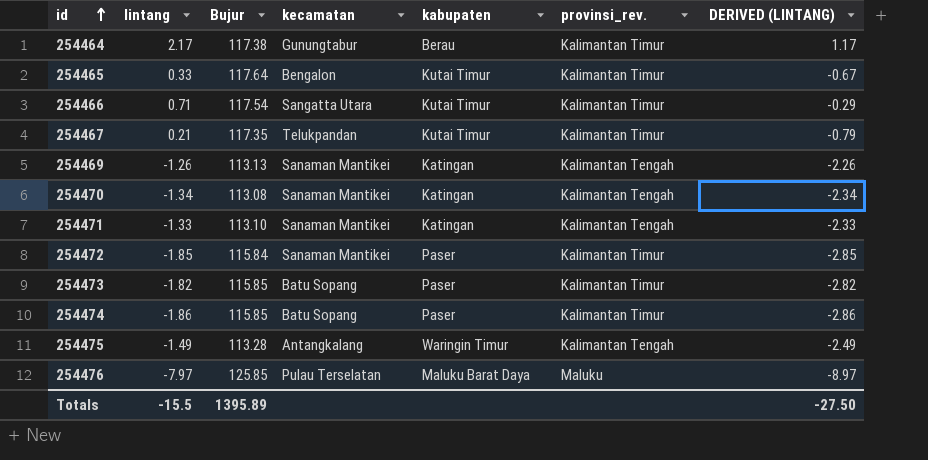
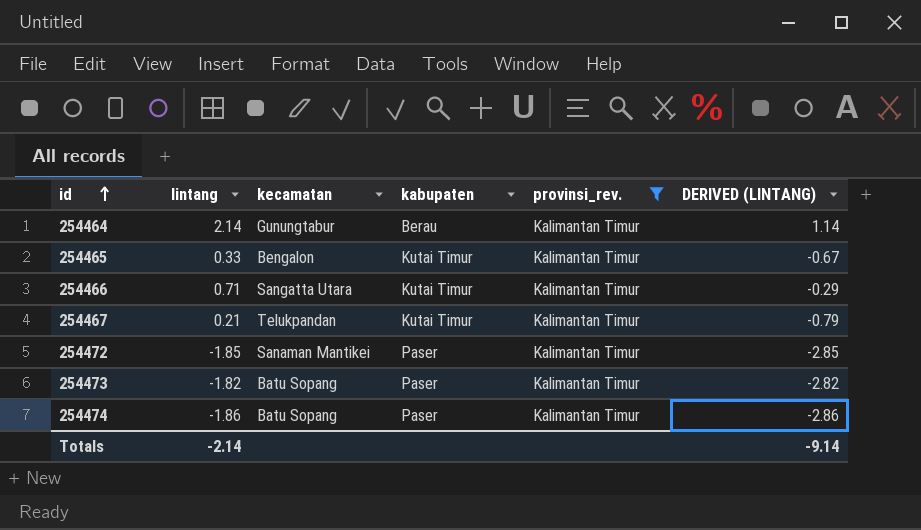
filter: none -> provinsi_rev. = Kalimantan Timur
column Bujur | position: 3 -> none
254464 | lintang: 2.17 -> 2.14
254464 | DERIVED (LINTANG): 1.17 -> 1.14
Totals | lintang: -15.5 -> -2.14
Totals | DERIVED (LINTANG): -27.50 -> -9.14

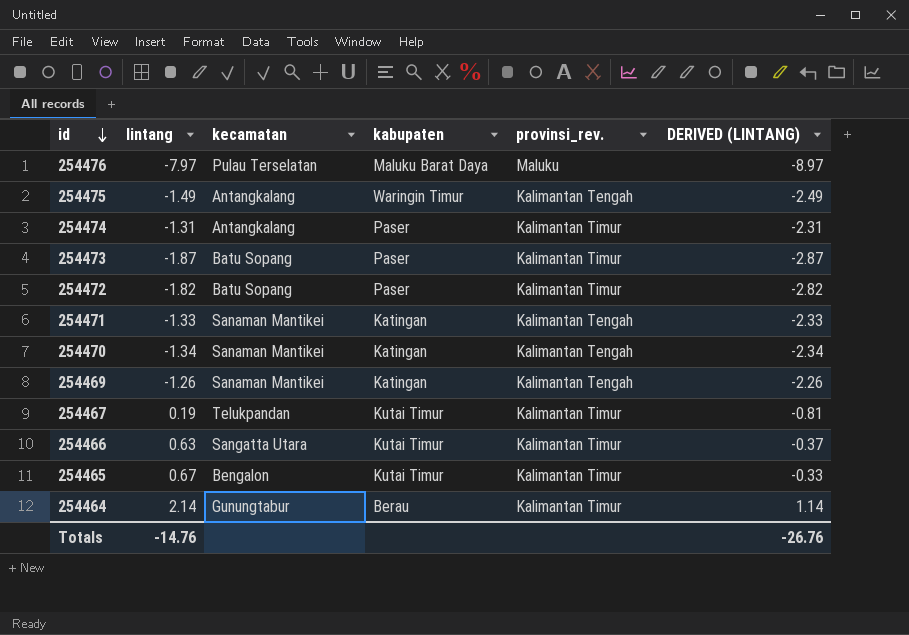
filter: provinsi_rev. = Kalimantan Timur -> none
row order: id ascending -> id descending
254474 | lintang: -1.86 -> -1.31
254474 | kecamatan: Batu Sopang -> Antangkalang
254474 | DERIVED (LINTANG): -2.86 -> -2.31
254473 | lintang: -1.82 -> -1.87
254473 | DERIVED (LINTANG): -2.82 -> -2.87
254472 | lintang: -1.85 -> -1.82
254472 | kecamatan: Sanaman Mantikei -> Batu Sopang
254472 | DERIVED (LINTANG): -2.85 -> -2.82
254467 | lintang: 0.21 -> 0.19
254467 | DERIVED (LINTANG): -0.79 -> -0.81
254466 | lintang: 0.71 -> 0.63
254466 | DERIVED (LINTANG): -0.29 -> -0.37
254465 | lintang: 0.33 -> 0.67
254465 | DERIVED (LINTANG): -0.67 -> -0.33
Totals | lintang: -2.14 -> -14.76
Totals | DERIVED (LINTANG): -9.14 -> -26.76

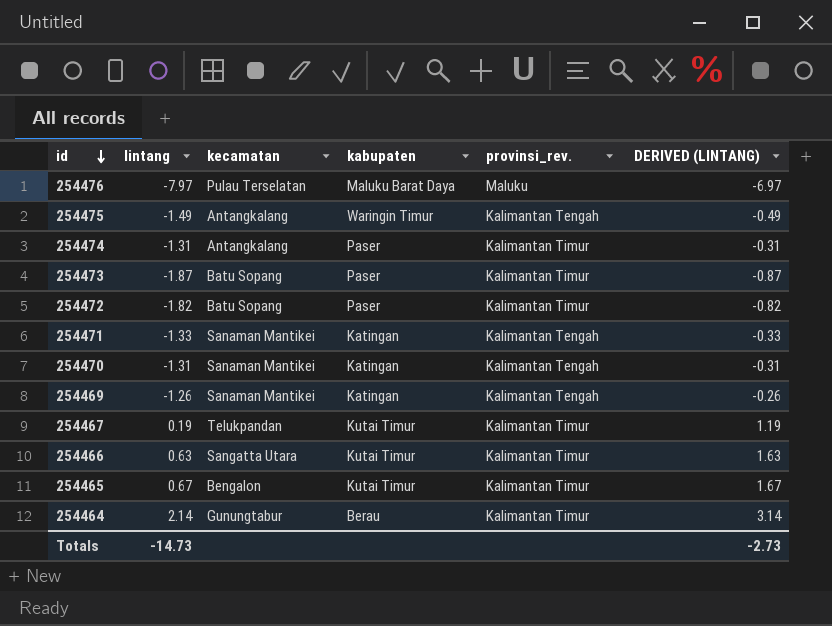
column DERIVED (LINTANG) | formula: [lintang] - 1 -> [lintang] + 1
254470 | lintang: -1.34 -> -1.31
Totals | lintang: -14.76 -> -14.73
Totals | DERIVED (LINTANG): -26.76 -> -2.73

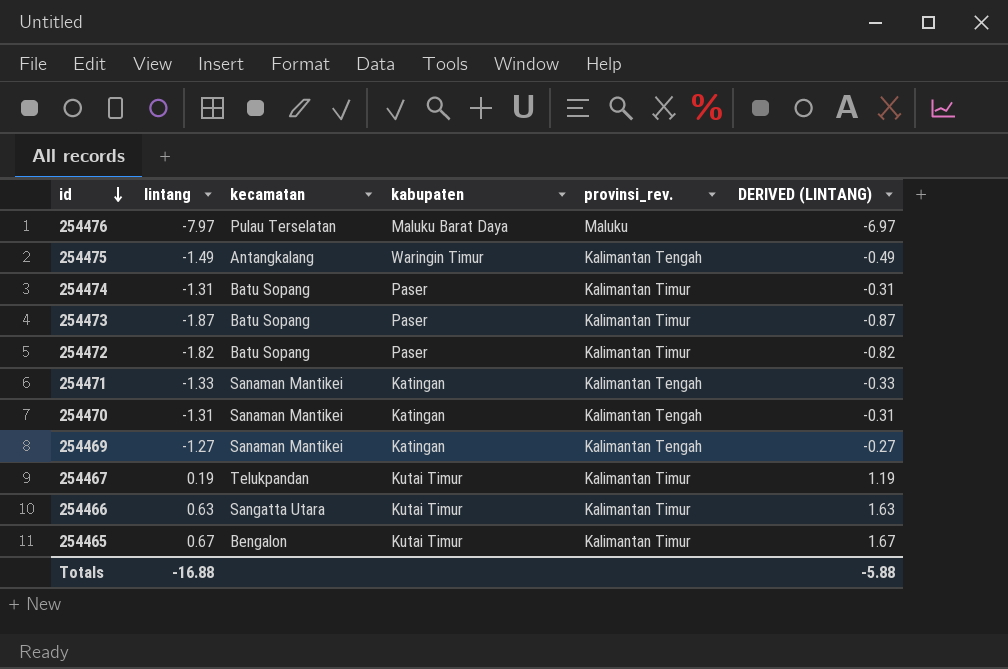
row 254464: 2.14 | Gunungtabur | Berau | Kalimantan Timur | 3.14 -> none
254474 | kecamatan: Antangkalang -> Batu Sopang
254469 | lintang: -1.26 -> -1.27
254469 | DERIVED (LINTANG): -0.26 -> -0.27
Totals | lintang: -14.73 -> -16.88
Totals | DERIVED (LINTANG): -2.73 -> -5.88

